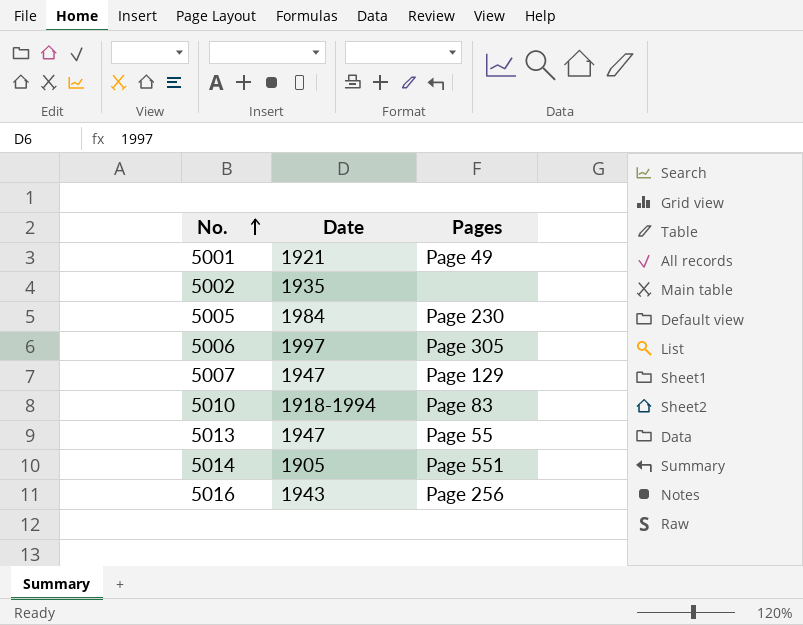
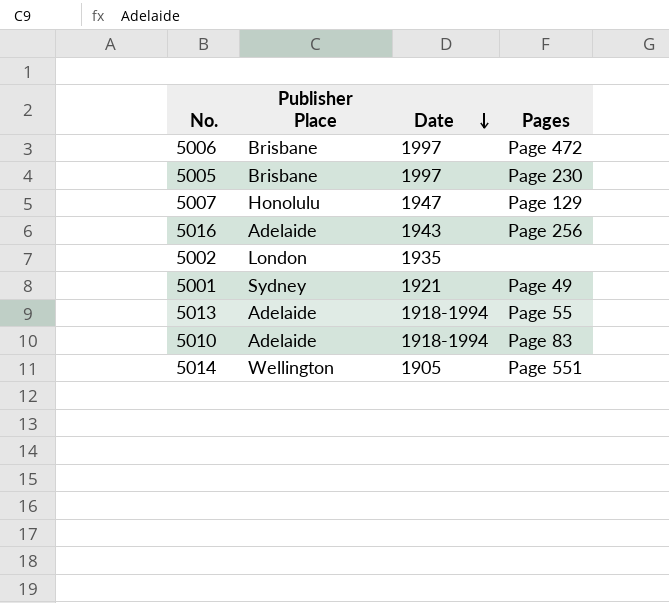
row order: No. ascending -> Date descending
column Publisher Place | position: none -> 2
5006 | Pages: Page 305 -> Page 472
5005 | Date: 1984 -> 1997
5013 | Date: 1947 -> 1918-1994

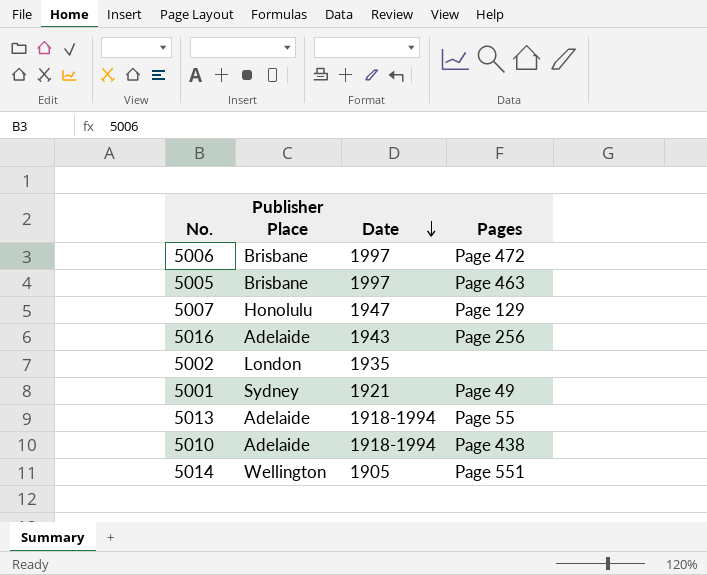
5005 | Pages: Page 230 -> Page 463
5010 | Pages: Page 83 -> Page 438

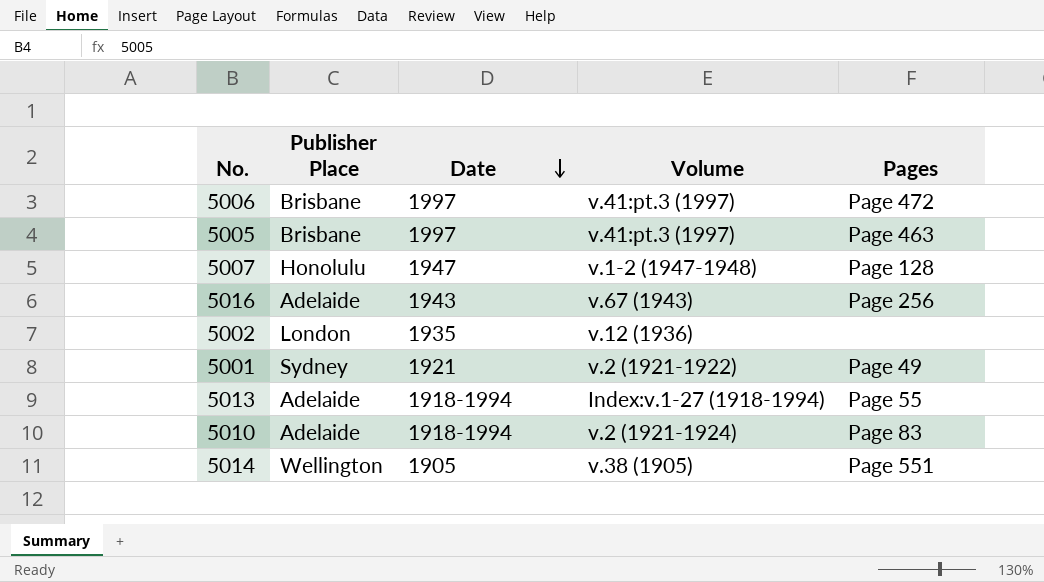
column Volume | position: none -> 4
5007 | Pages: Page 129 -> Page 128
5010 | Pages: Page 438 -> Page 83

